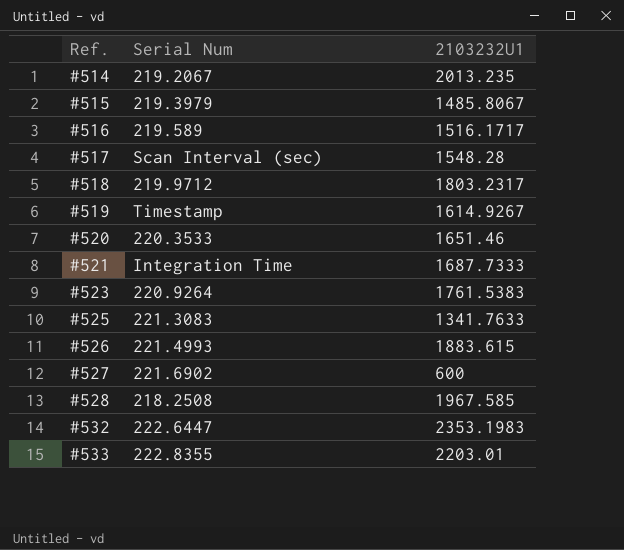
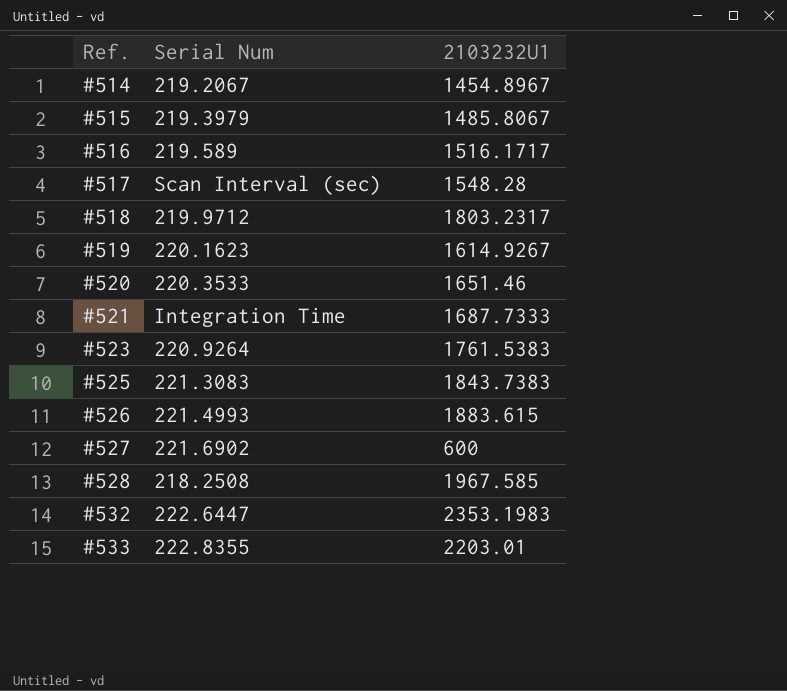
#514 | 2103232U1: 2013.235 -> 1454.8967
#519 | Serial Num: Timestamp -> 220.1623
#525 | 2103232U1: 1341.7633 -> 1843.7383

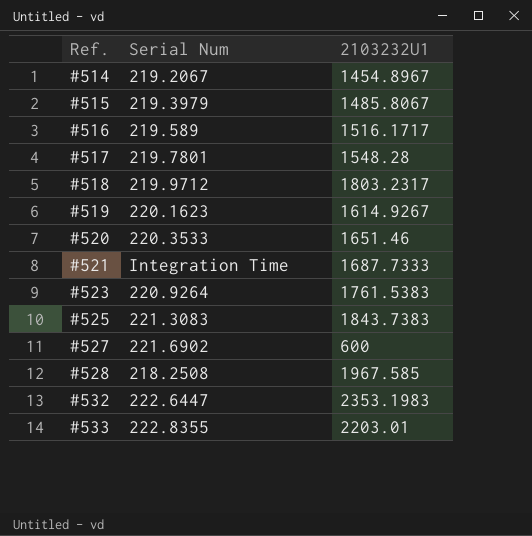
row #526: 221.4993 | 1883.615 -> none
#517 | Serial Num: Scan Interval (sec) -> 219.7801

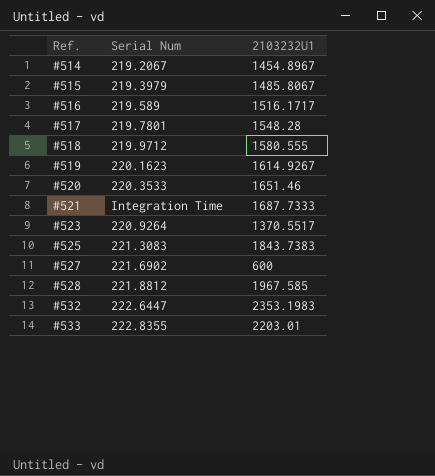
#518 | 2103232U1: 1803.2317 -> 1580.555
#523 | 2103232U1: 1761.5383 -> 1370.5517
#528 | Serial Num: 218.2508 -> 221.8812

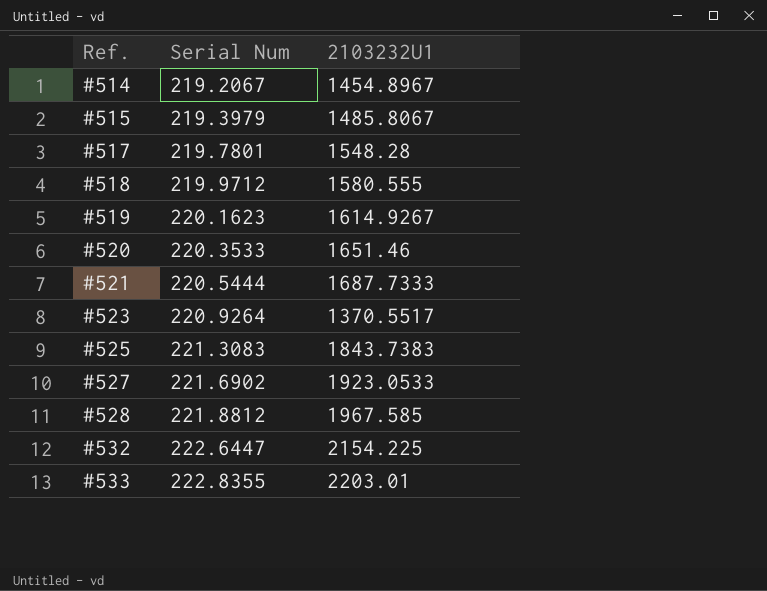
row #516: 219.589 | 1516.1717 -> none
#521 | Serial Num: Integration Time -> 220.5444
#527 | 2103232U1: 600 -> 1923.0533
#532 | 2103232U1: 2353.1983 -> 2154.225

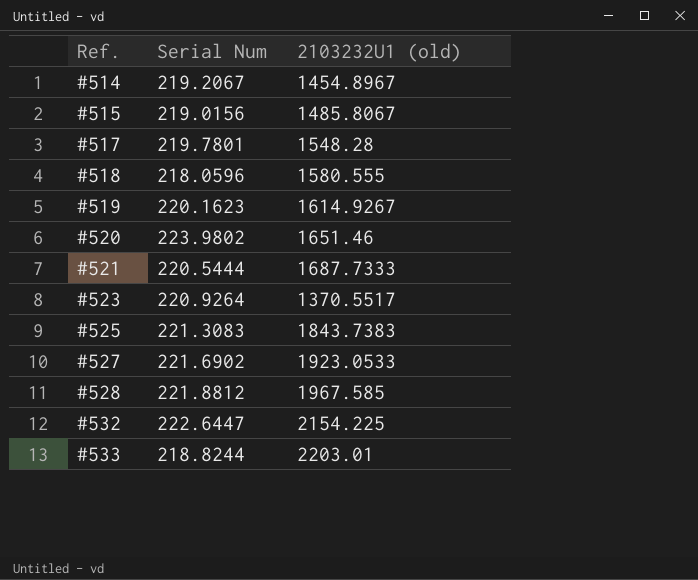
column name: 2103232U1 -> 2103232U1 (old)
#515 | Serial Num: 219.3979 -> 219.0156
#518 | Serial Num: 219.9712 -> 218.0596
#520 | Serial Num: 220.3533 -> 223.9802
#533 | Serial Num: 222.8355 -> 218.8244

